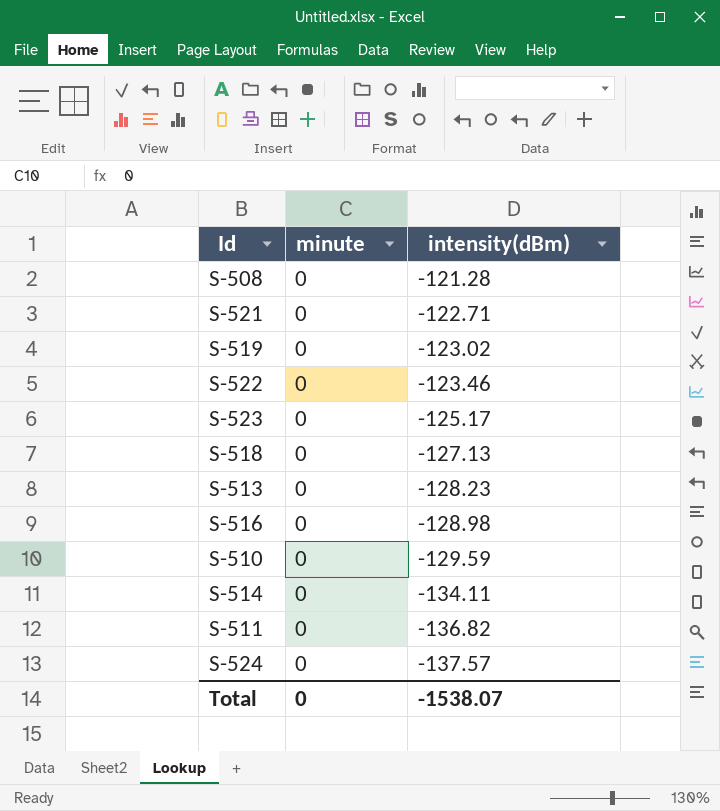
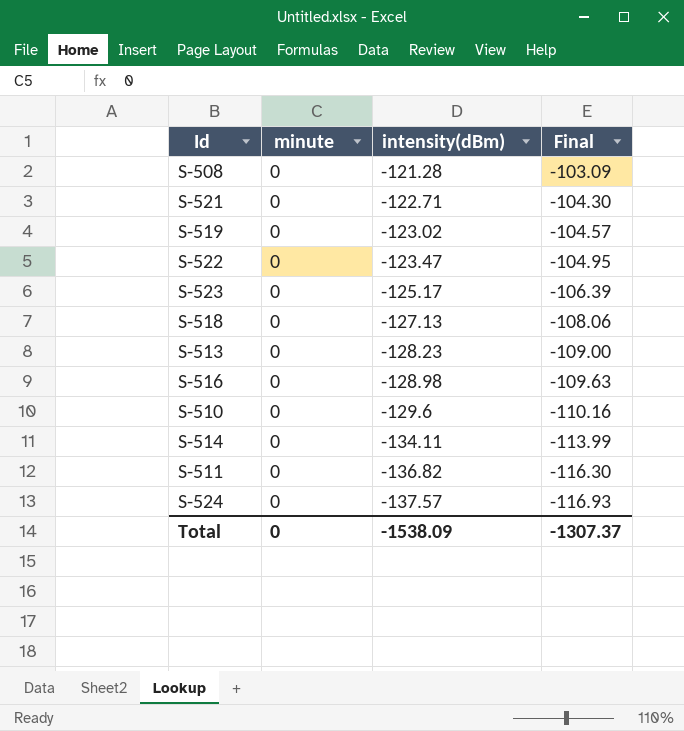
column Final | formula: none -> [intensity(dBm)] * 0.85
S-522 | intensity(dBm): -123.46 -> -123.47
S-510 | intensity(dBm): -129.59 -> -129.6
Total | intensity(dBm): -1538.07 -> -1538.09

